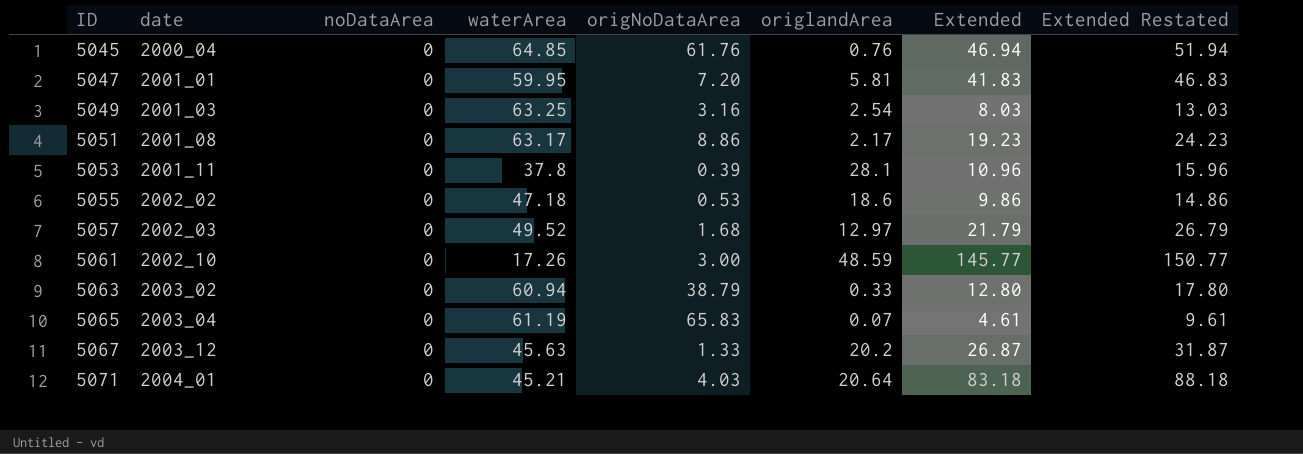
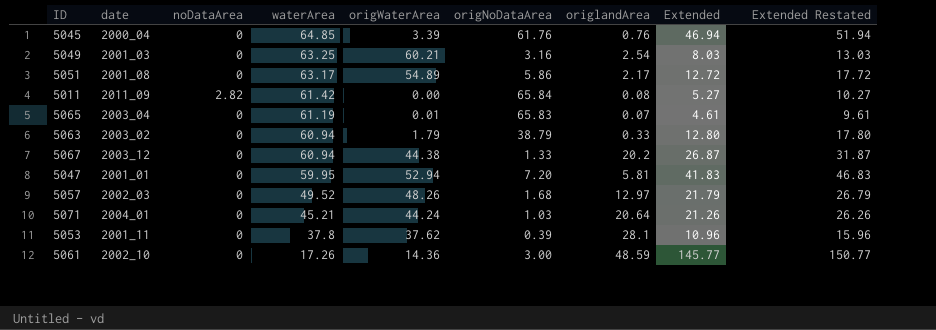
row order: ID ascending -> waterArea descending
column origWaterArea | position: none -> 5
row 5055: 2002_02 | 0 | 47.18 | 0.53 | 18.6 | 9.86 | 14.86 -> none
5051 | origNoDataArea: 8.86 -> 5.86
5051 | Extended: 19.23 -> 12.72
5051 | Extended Restated: 24.23 -> 17.72
row 5011: none -> 2011_09 | 2.82 | 61.42 | 0.00 | 65.84 | 0.08 | 5.27 | 10.27
5067 | waterArea: 45.63 -> 60.94
5071 | origNoDataArea: 4.03 -> 1.03
5071 | Extended: 83.18 -> 21.26
5071 | Extended Restated: 88.18 -> 26.26

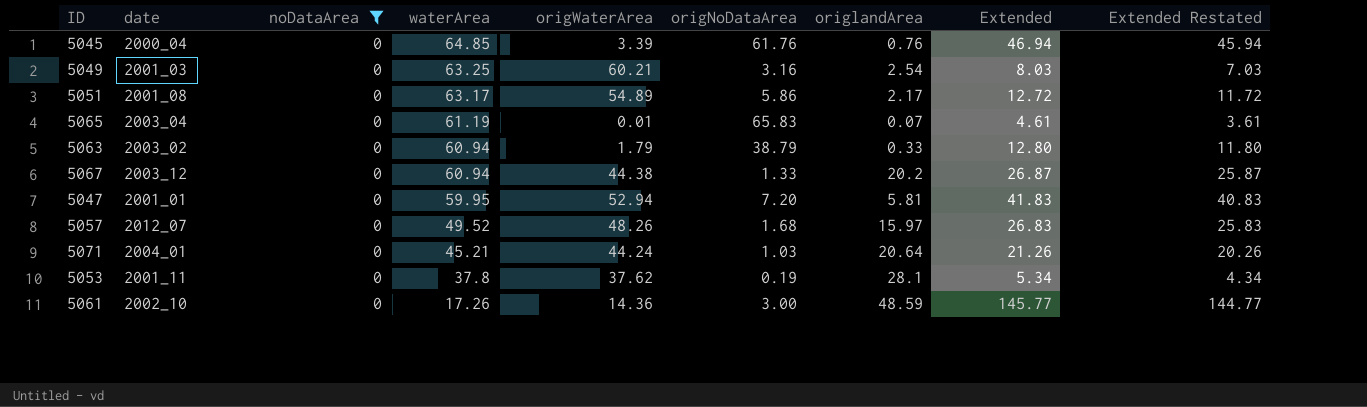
filter: none -> noDataArea = 0
column Extended Restated | formula: [Extended] + 5 -> [Extended] - 1
5057 | date: 2002_03 -> 2012_07
5057 | origlandArea: 12.97 -> 15.97
5057 | Extended: 21.79 -> 26.83
5053 | origNoDataArea: 0.39 -> 0.19
5053 | Extended: 10.96 -> 5.34

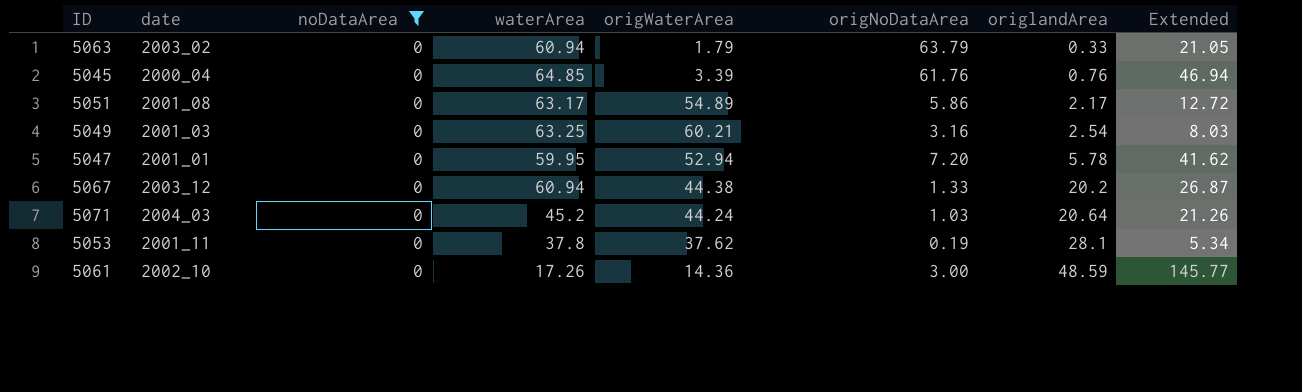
row order: waterArea descending -> origlandArea ascending
column Extended Restated | formula: [Extended] - 1 -> none
row 5065: 2003_04 | 0 | 61.19 | 0.01 | 65.83 | 0.07 | 4.61 | 3.61 -> none
row 5057: 2012_07 | 0 | 49.52 | 48.26 | 1.68 | 15.97 | 26.83 | 25.83 -> none
5063 | origNoDataArea: 38.79 -> 63.79
5063 | Extended: 12.80 -> 21.05
5047 | origlandArea: 5.81 -> 5.78
5047 | Extended: 41.83 -> 41.62
5071 | date: 2004_01 -> 2004_03
5071 | waterArea: 45.21 -> 45.2

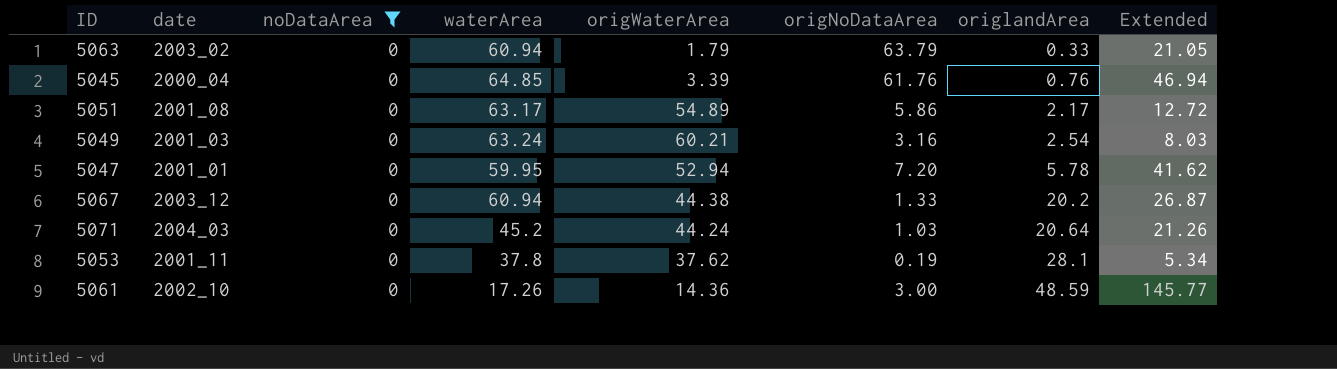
5049 | waterArea: 63.25 -> 63.24

